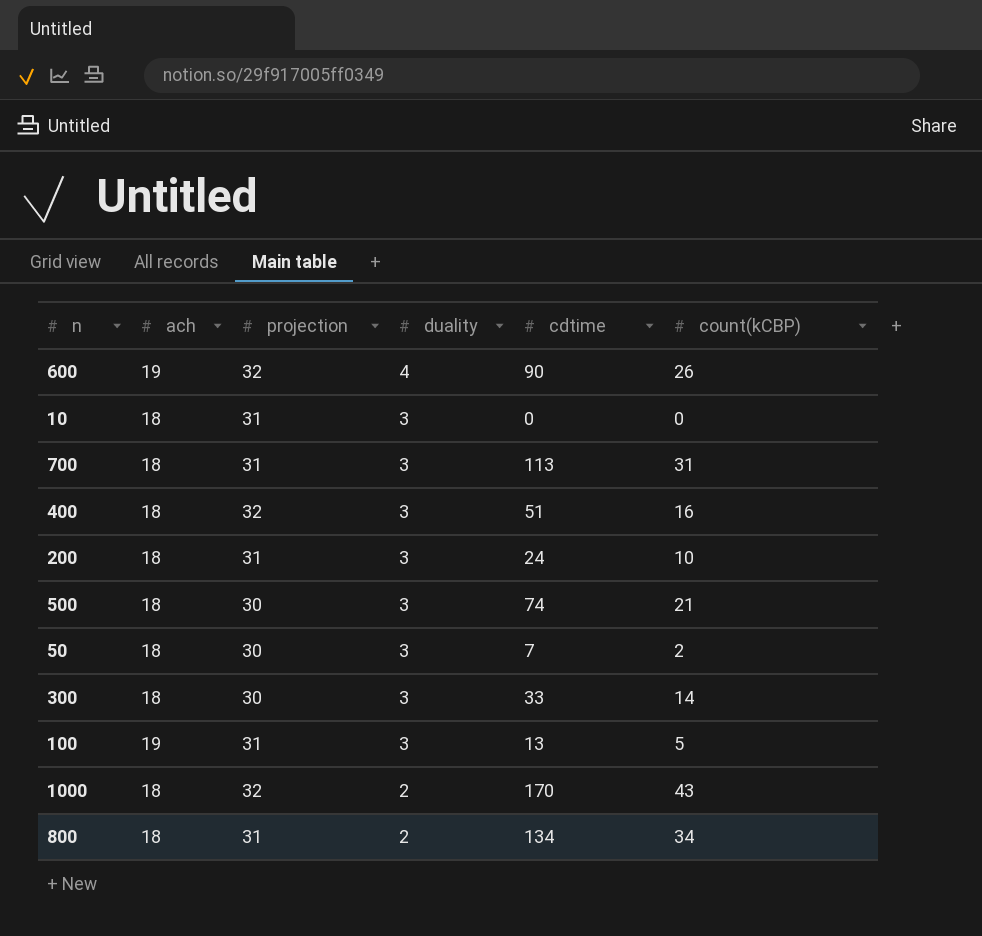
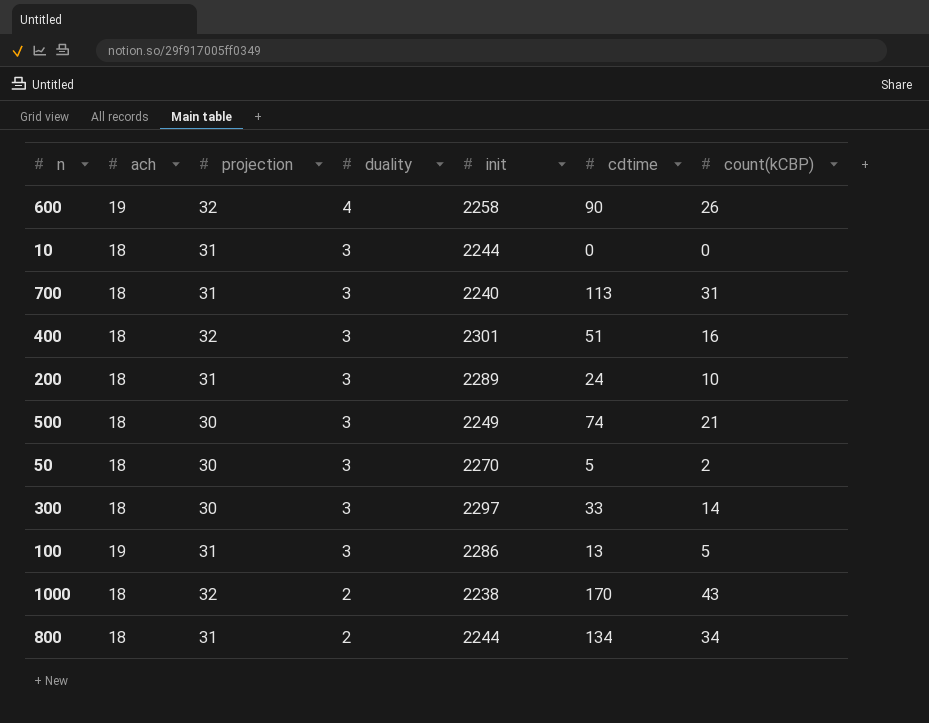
column init | position: none -> 5
50 | cdtime: 7 -> 5

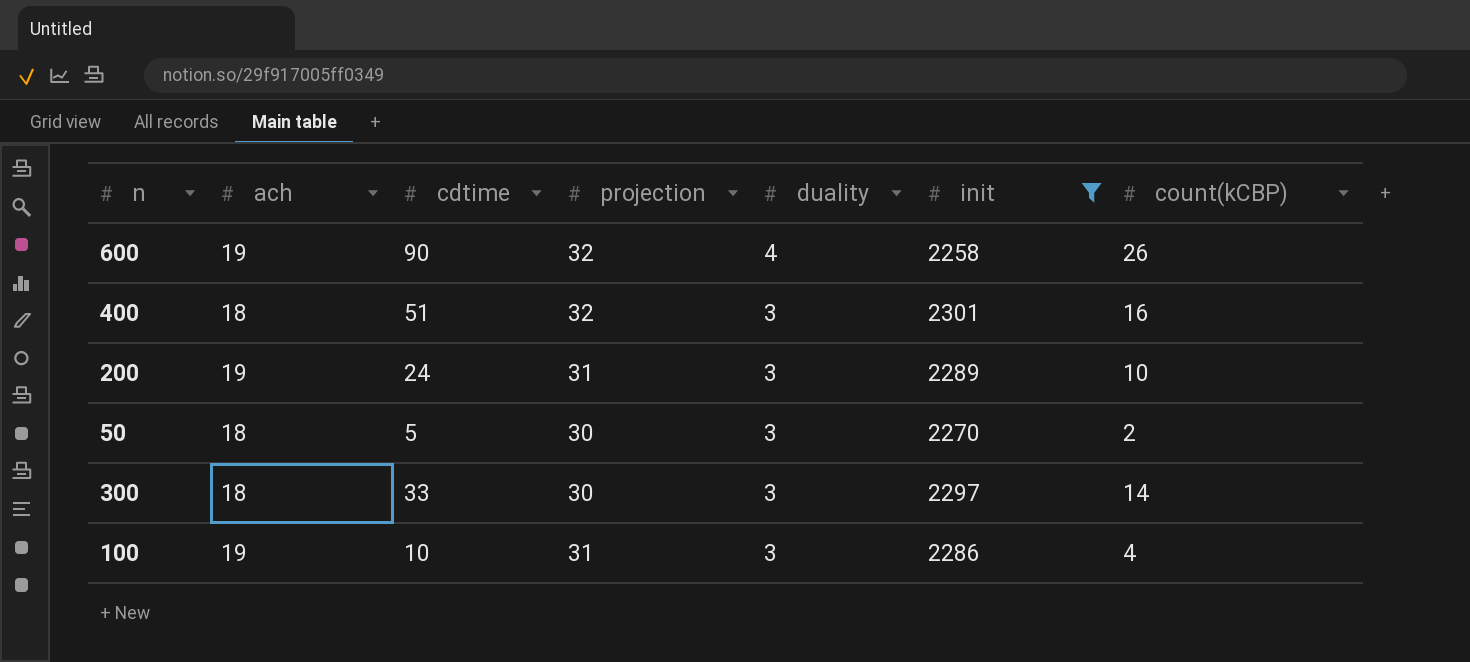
filter: none -> init >= 2258
column cdtime | position: 6 -> 3
200 | ach: 18 -> 19
100 | cdtime: 13 -> 10
100 | count(kCBP): 5 -> 4

